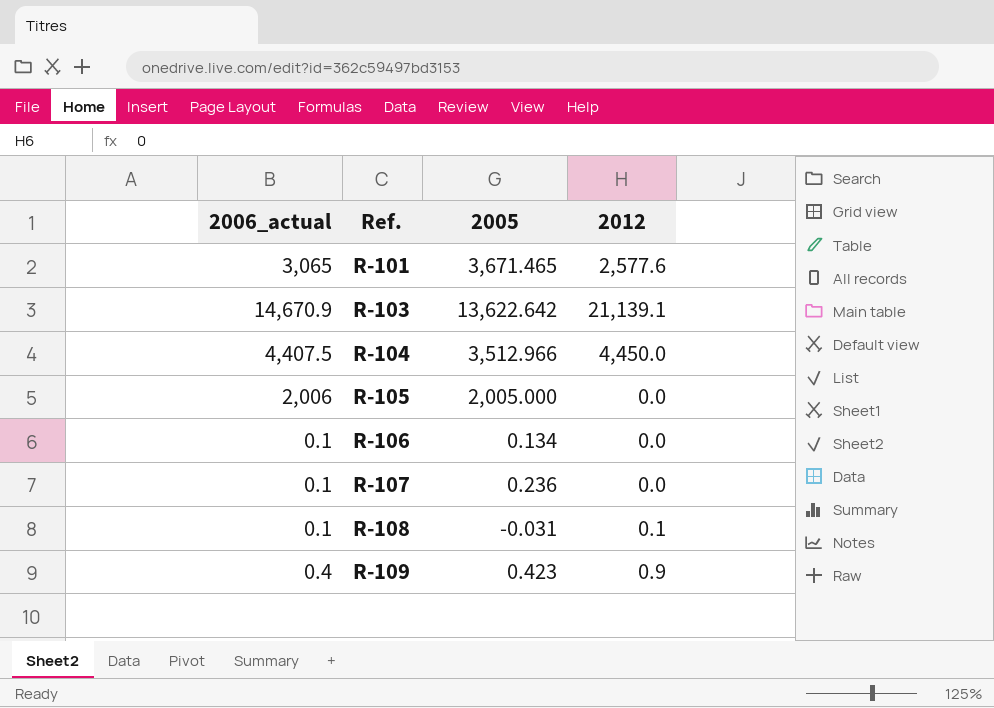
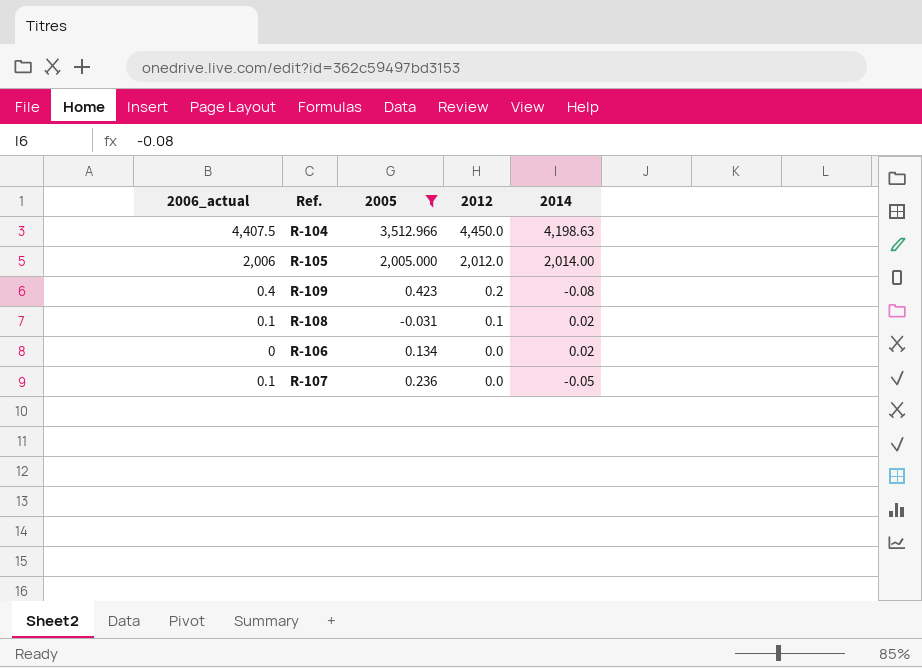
filter: none -> 2005 <= 3,512.966
row order: Ref. ascending -> 2012 descending
column 2014 | position: none -> 5
R-105 | 2012: 0.0 -> 2,012.0
R-109 | 2012: 0.9 -> 0.2
R-106 | 2006_actual: 0.1 -> 0

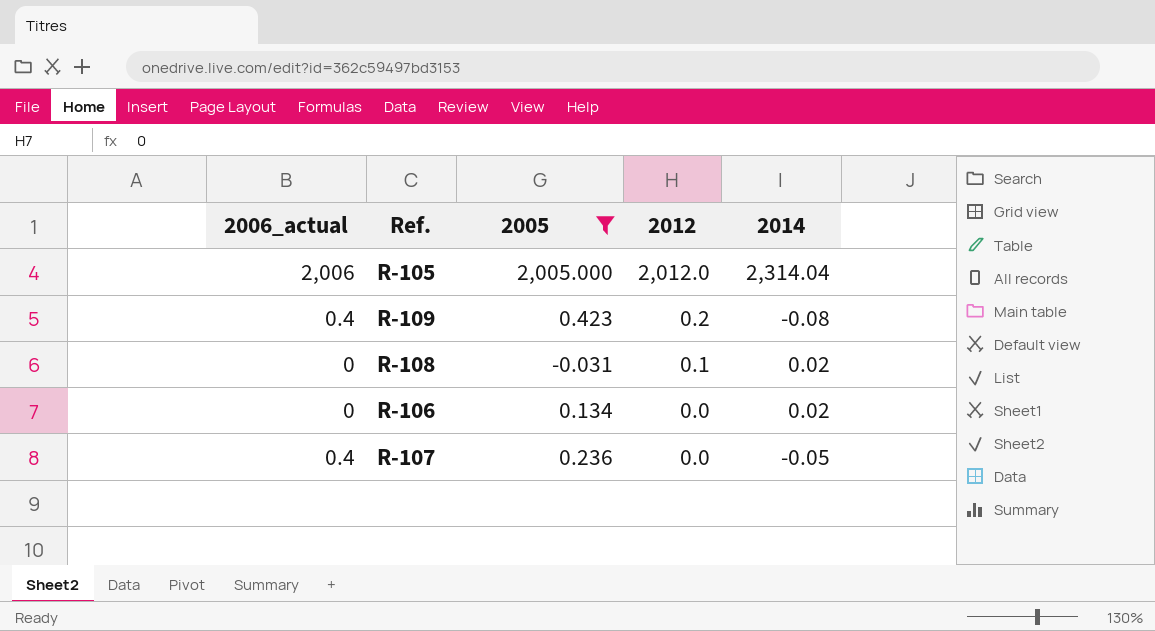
row R-104: 4,407.5 | 3,512.966 | 4,450.0 | 4,198.63 -> none
R-105 | 2014: 2,014.00 -> 2,314.04
R-108 | 2006_actual: 0.1 -> 0
R-107 | 2006_actual: 0.1 -> 0.4

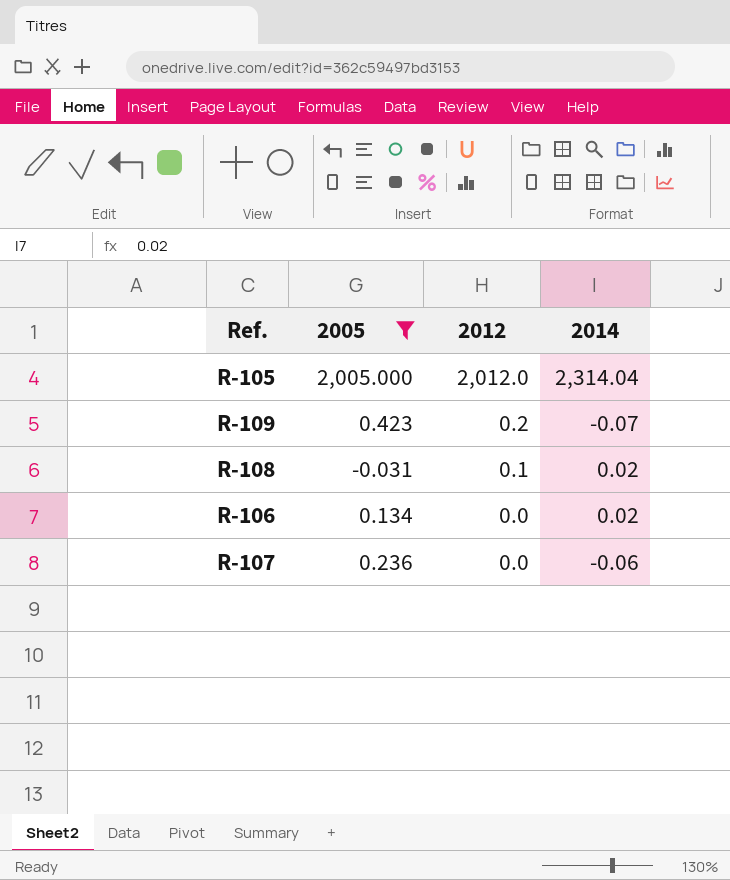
column 2006_actual | position: 1 -> none
R-109 | 2014: -0.08 -> -0.07
R-107 | 2014: -0.05 -> -0.06

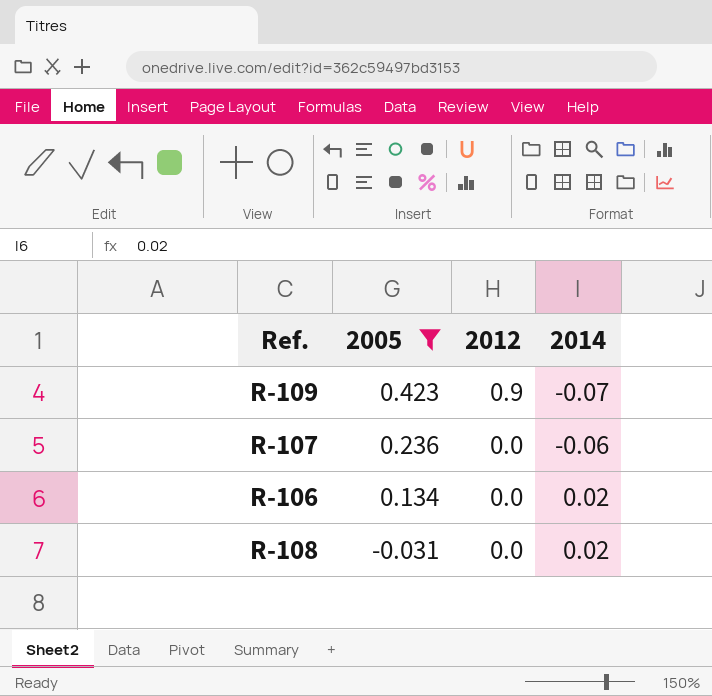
row order: 2012 descending -> 2005 descending
row R-105: 2,005.000 | 2,012.0 | 2,314.04 -> none
R-109 | 2012: 0.2 -> 0.9
R-108 | 2012: 0.1 -> 0.0

